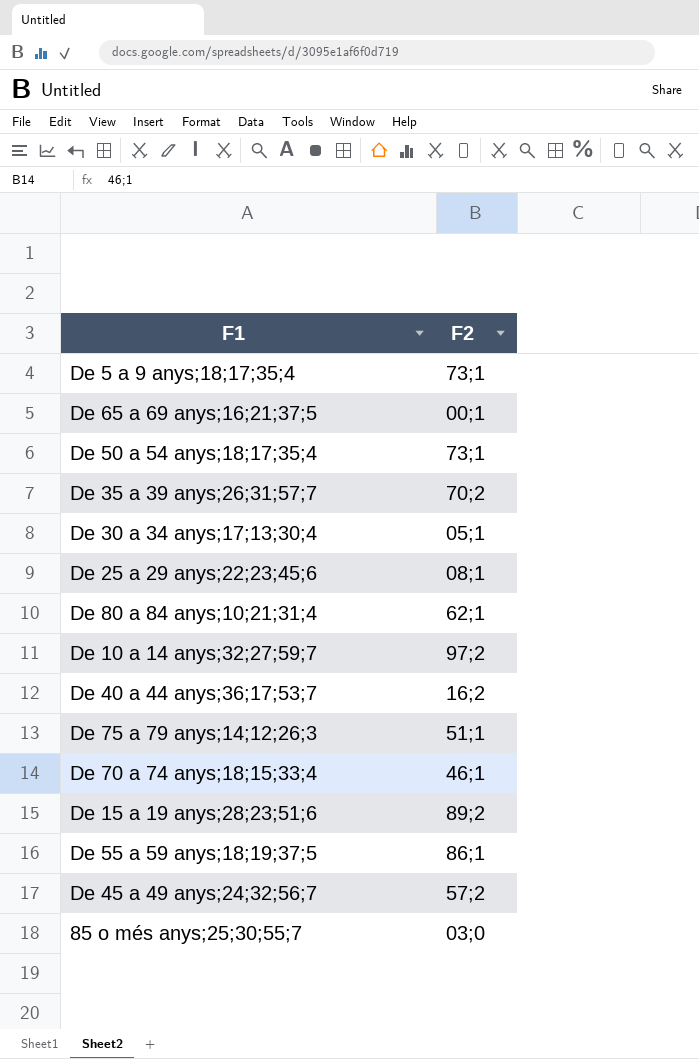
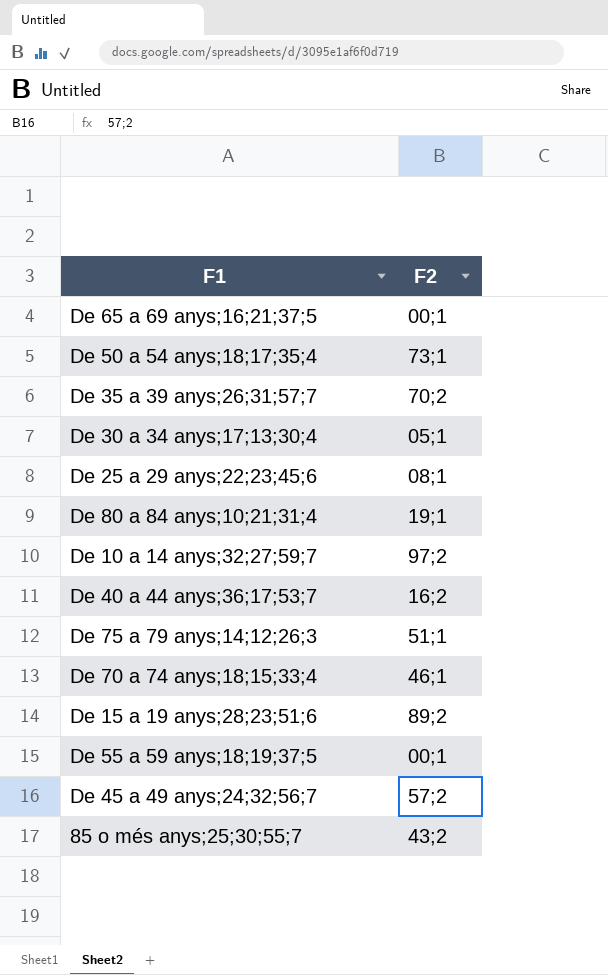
row De 5 a 9 anys;18;17;35;4: 73;1 -> none
De 80 a 84 anys;10;21;31;4 | F2: 62;1 -> 19;1
De 55 a 59 anys;18;19;37;5 | F2: 86;1 -> 00;1
85 o més anys;25;30;55;7 | F2: 03;0 -> 43;2

